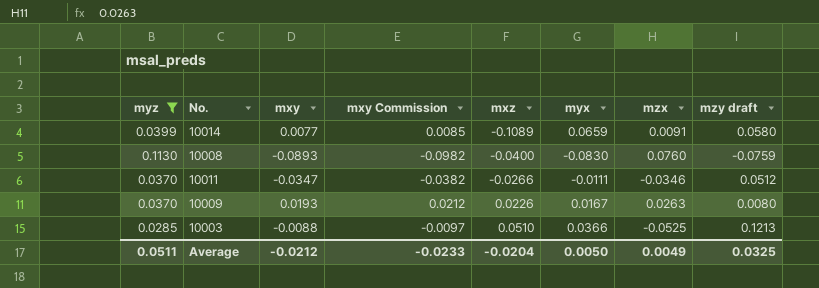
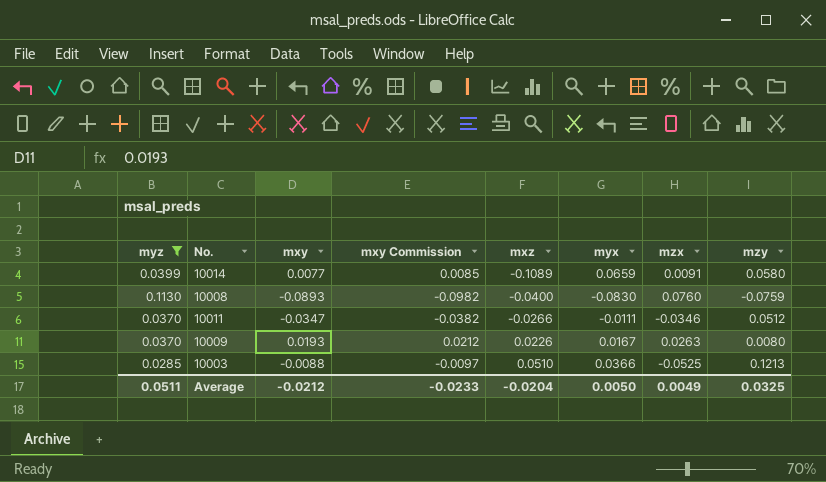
column name: mzy draft -> mzy

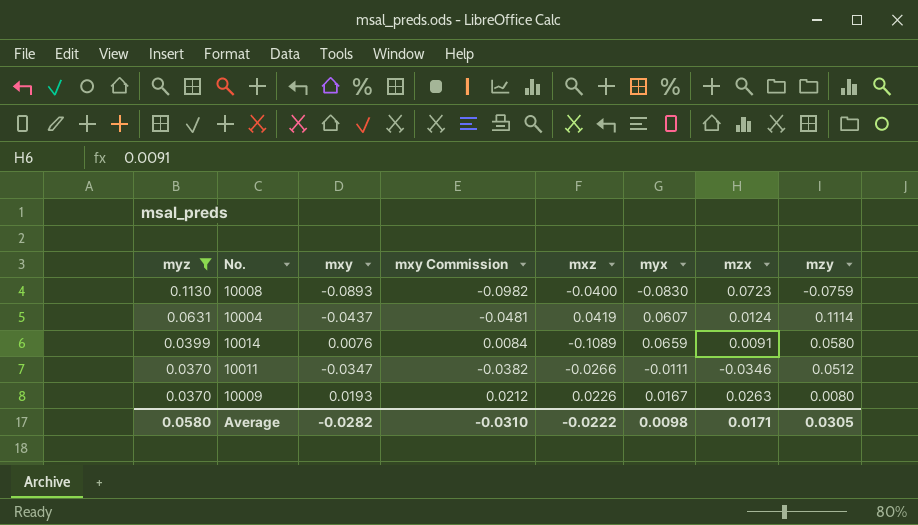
row order: mxz ascending -> myz descending
row 10003: 0.0285 | -0.0088 | -0.0097 | 0.0510 | 0.0366 | -0.0525 | 0.1213 -> none
10008 | mzx: 0.0760 -> 0.0723
row 10004: none -> 0.0631 | -0.0437 | -0.0481 | 0.0419 | 0.0607 | 0.0124 | 0.1114
10014 | mxy: 0.0077 -> 0.0076
10014 | mxy Commission: 0.0085 -> 0.0084
Average | myz: 0.0511 -> 0.0580
Average | mxy: -0.0212 -> -0.0282
Average | mxy Commission: -0.0233 -> -0.0310
Average | mxz: -0.0204 -> -0.0222
Average | myx: 0.0050 -> 0.0098
Average | mzx: 0.0049 -> 0.0171
Average | mzy: 0.0325 -> 0.0305

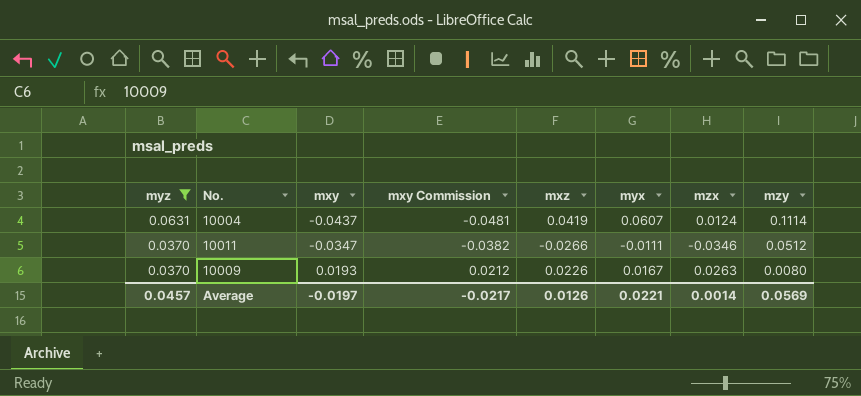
row 10008: 0.1130 | -0.0893 | -0.0982 | -0.0400 | -0.0830 | 0.0723 | -0.0759 -> none
row 10014: 0.0399 | 0.0076 | 0.0084 | -0.1089 | 0.0659 | 0.0091 | 0.0580 -> none
Average | myz: 0.0580 -> 0.0457
Average | mxy: -0.0282 -> -0.0197
Average | mxy Commission: -0.0310 -> -0.0217
Average | mxz: -0.0222 -> 0.0126
Average | myx: 0.0098 -> 0.0221
Average | mzx: 0.0171 -> 0.0014
Average | mzy: 0.0305 -> 0.0569

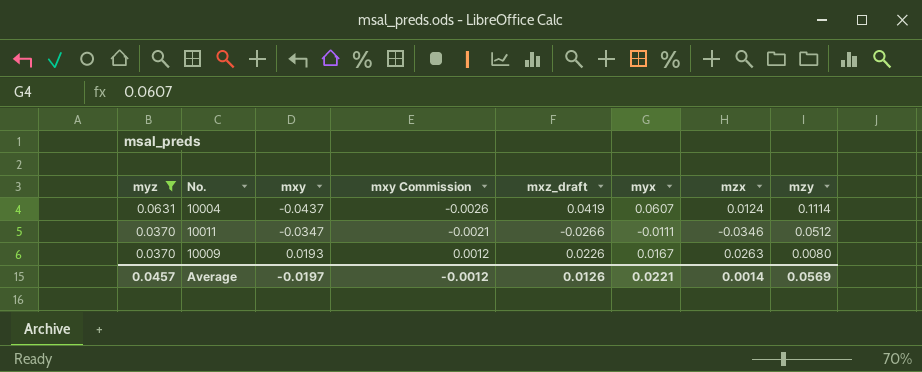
column mxy Commission | formula: [mxy] * 1.1 -> [mxy] * 0.06
column name: mxz -> mxz_draft
Average | mxy Commission: -0.0217 -> -0.0012

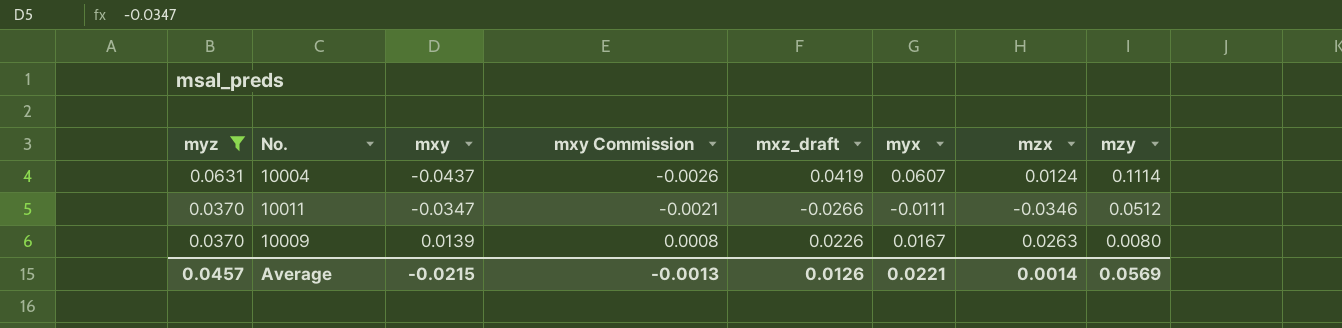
10009 | mxy: 0.0193 -> 0.0139
10009 | mxy Commission: 0.0012 -> 0.0008
Average | mxy: -0.0197 -> -0.0215
Average | mxy Commission: -0.0012 -> -0.0013

